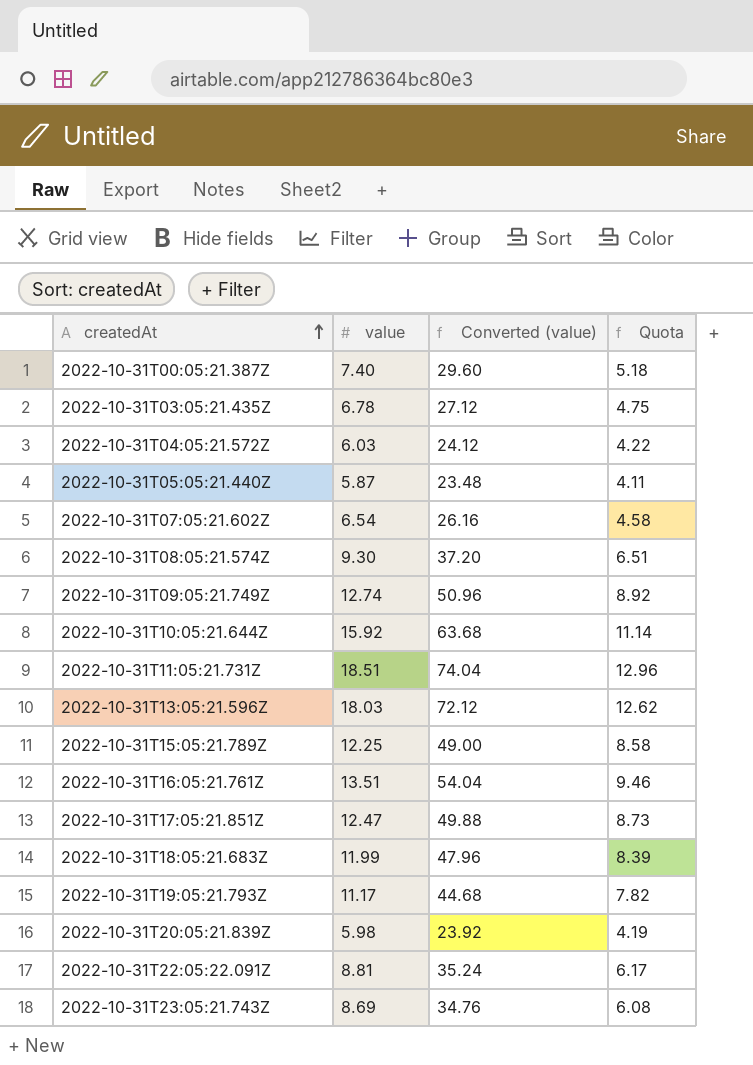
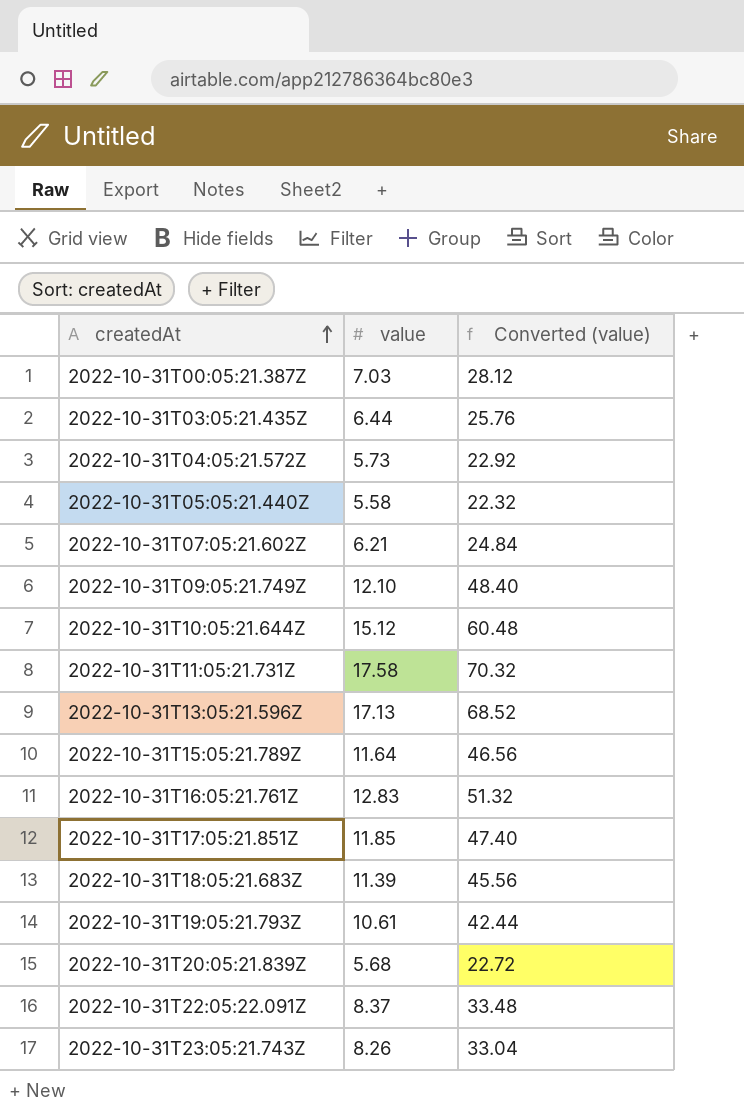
column Quota | formula: [value] * 0.7 -> none
row 2022-10-31T08:05:21.574Z: 9.30 | 37.20 | 6.51 -> none
2022-10-31T00:05:21.387Z | value: 7.40 -> 7.03
2022-10-31T00:05:21.387Z | Converted (value): 29.60 -> 28.12
2022-10-31T03:05:21.435Z | value: 6.78 -> 6.44
2022-10-31T03:05:21.435Z | Converted (value): 27.12 -> 25.76
2022-10-31T04:05:21.572Z | value: 6.03 -> 5.73
2022-10-31T04:05:21.572Z | Converted (value): 24.12 -> 22.92
2022-10-31T05:05:21.440Z | value: 5.87 -> 5.58
2022-10-31T05:05:21.440Z | Converted (value): 23.48 -> 22.32
2022-10-31T07:05:21.602Z | value: 6.54 -> 6.21
2022-10-31T07:05:21.602Z | Converted (value): 26.16 -> 24.84
2022-10-31T09:05:21.749Z | value: 12.74 -> 12.10
2022-10-31T09:05:21.749Z | Converted (value): 50.96 -> 48.40
2022-10-31T10:05:21.644Z | value: 15.92 -> 15.12
2022-10-31T10:05:21.644Z | Converted (value): 63.68 -> 60.48
2022-10-31T11:05:21.731Z | value: 18.51 -> 17.58
2022-10-31T11:05:21.731Z | Converted (value): 74.04 -> 70.32
2022-10-31T13:05:21.596Z | value: 18.03 -> 17.13
2022-10-31T13:05:21.596Z | Converted (value): 72.12 -> 68.52
2022-10-31T15:05:21.789Z | value: 12.25 -> 11.64
2022-10-31T15:05:21.789Z | Converted (value): 49.00 -> 46.56
2022-10-31T16:05:21.761Z | value: 13.51 -> 12.83
2022-10-31T16:05:21.761Z | Converted (value): 54.04 -> 51.32
2022-10-31T17:05:21.851Z | value: 12.47 -> 11.85
2022-10-31T17:05:21.851Z | Converted (value): 49.88 -> 47.40
2022-10-31T18:05:21.683Z | value: 11.99 -> 11.39
2022-10-31T18:05:21.683Z | Converted (value): 47.96 -> 45.56
2022-10-31T19:05:21.793Z | value: 11.17 -> 10.61
2022-10-31T19:05:21.793Z | Converted (value): 44.68 -> 42.44
2022-10-31T20:05:21.839Z | value: 5.98 -> 5.68
2022-10-31T20:05:21.839Z | Converted (value): 23.92 -> 22.72
2022-10-31T22:05:22.091Z | value: 8.81 -> 8.37
2022-10-31T22:05:22.091Z | Converted (value): 35.24 -> 33.48
2022-10-31T23:05:21.743Z | value: 8.69 -> 8.26
2022-10-31T23:05:21.743Z | Converted (value): 34.76 -> 33.04

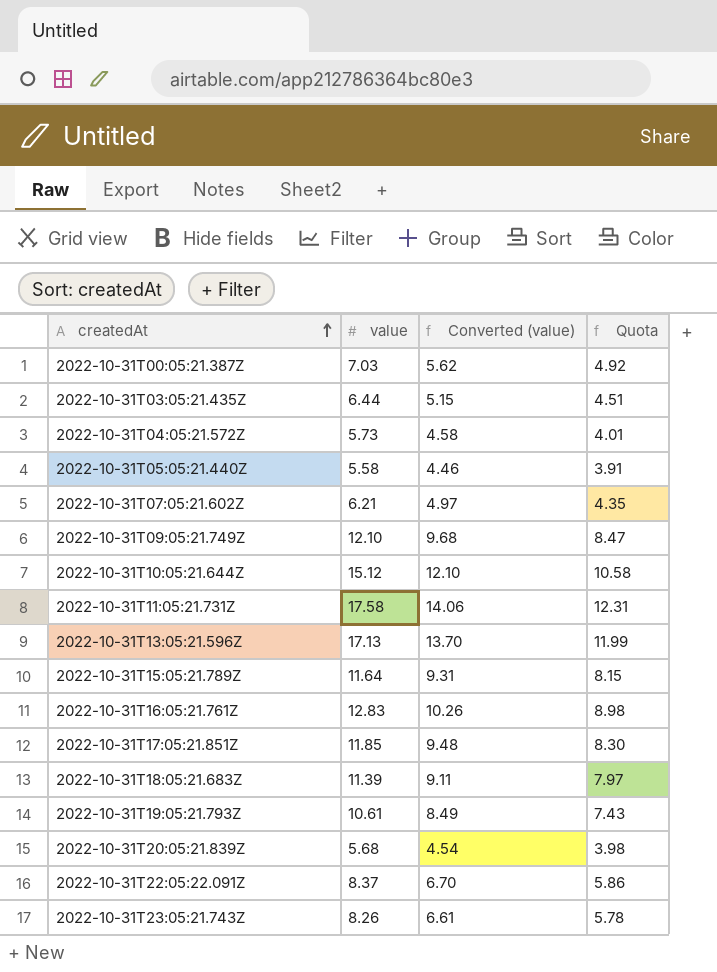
column Converted (value) | formula: [value] * 4 -> [value] * 0.8
column Quota | formula: none -> [value] * 0.7

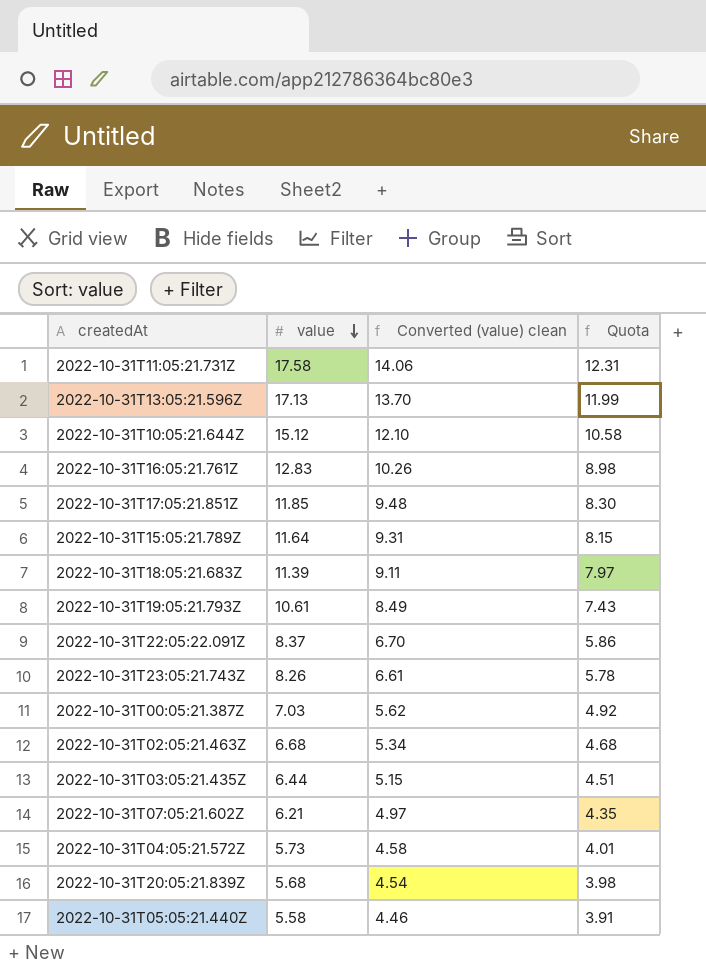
row order: createdAt ascending -> value descending
column name: Converted (value) -> Converted (value) clean
row 2022-10-31T09:05:21.749Z: 12.10 | 9.68 | 8.47 -> none
row 2022-10-31T02:05:21.463Z: none -> 6.68 | 5.34 | 4.68

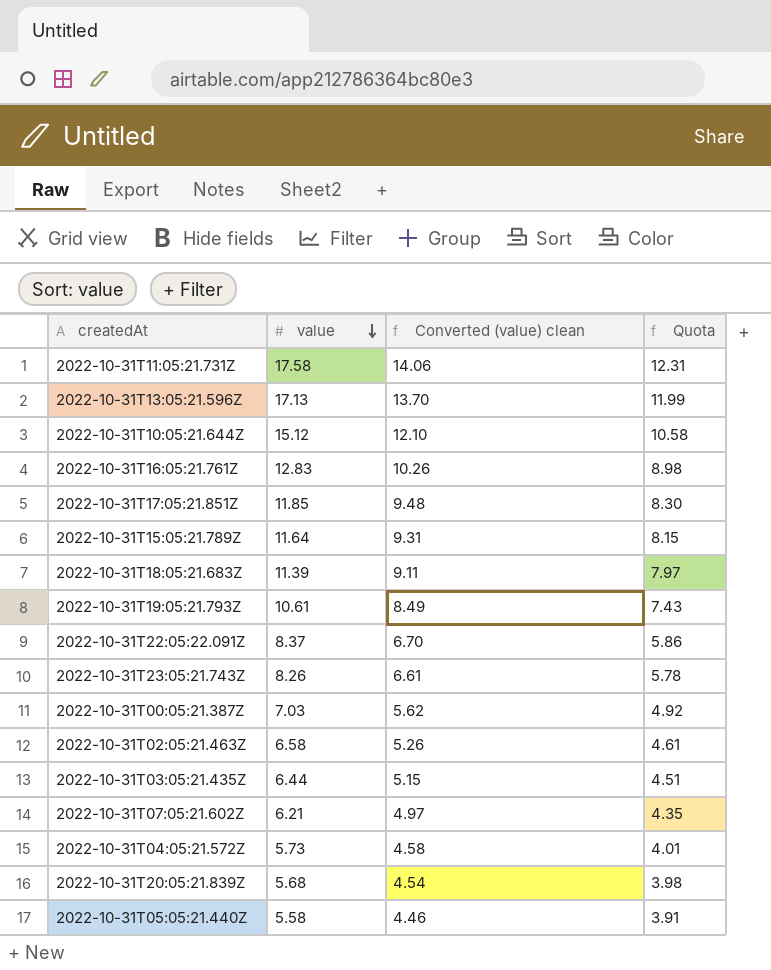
2022-10-31T02:05:21.463Z | value: 6.68 -> 6.58
2022-10-31T02:05:21.463Z | Converted (value) clean: 5.34 -> 5.26
2022-10-31T02:05:21.463Z | Quota: 4.68 -> 4.61

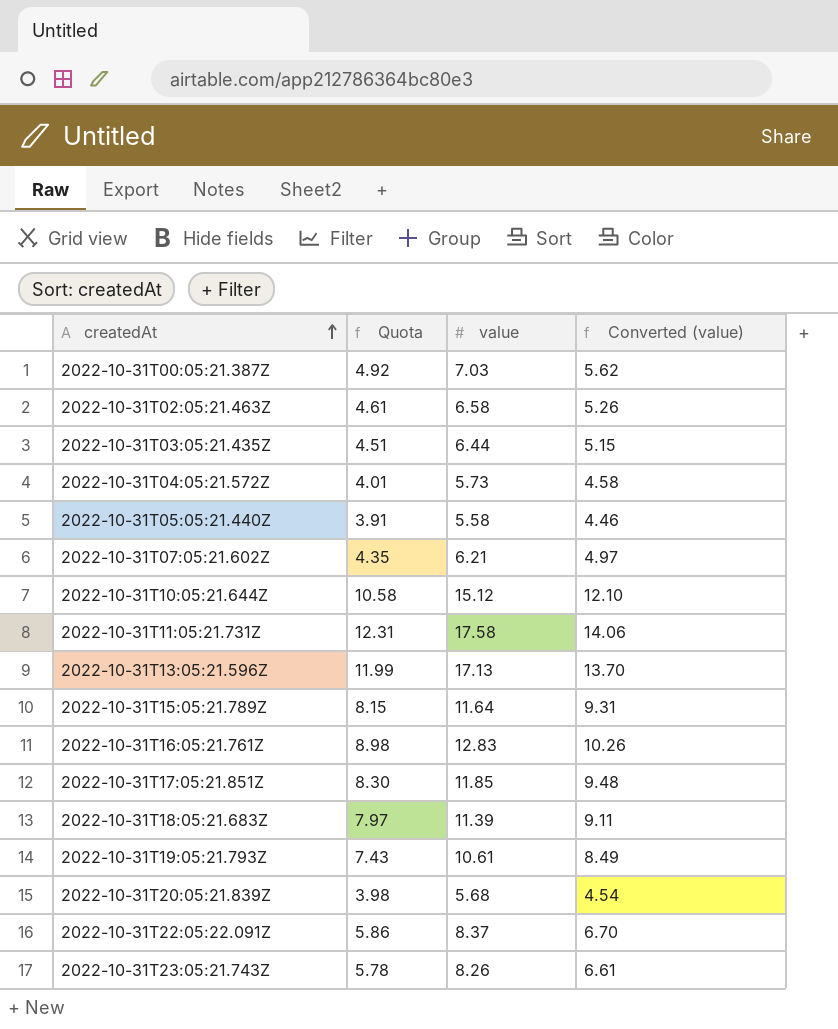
row order: value descending -> createdAt ascending
column Quota | position: 4 -> 2
column name: Converted (value) clean -> Converted (value)

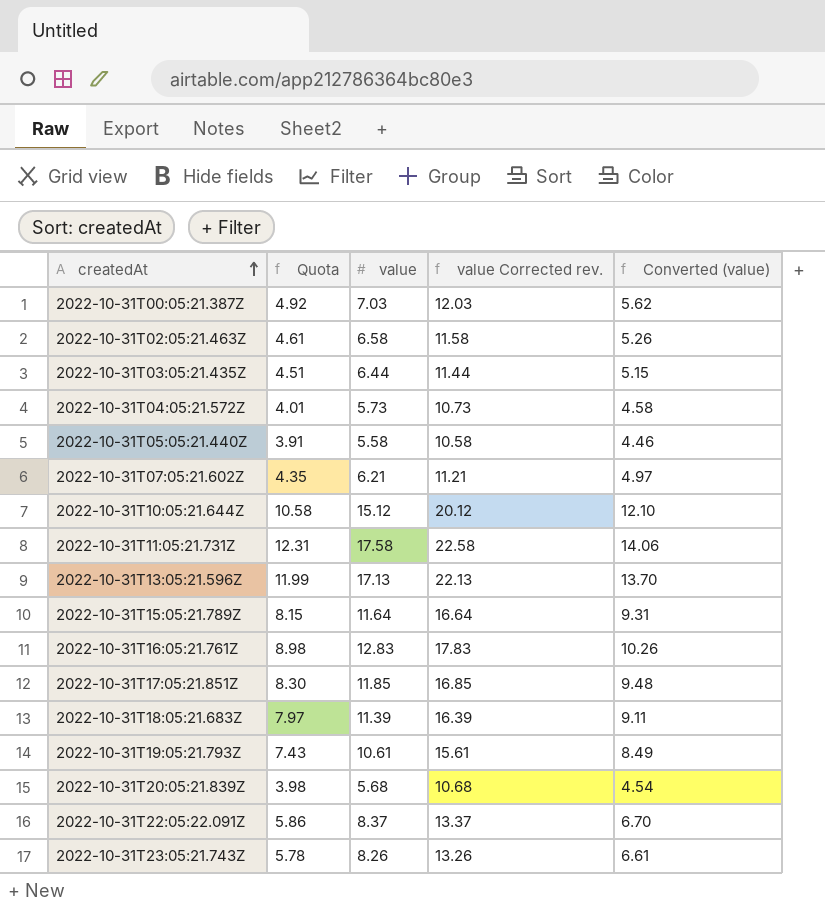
column value Corrected rev. | formula: none -> [value] + 5

